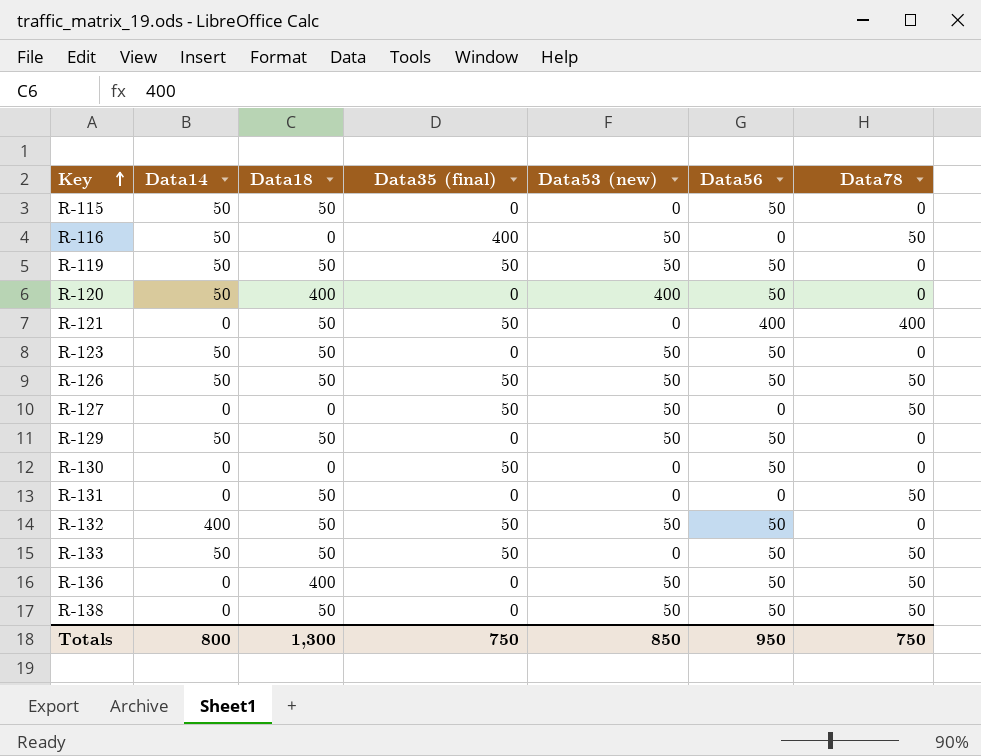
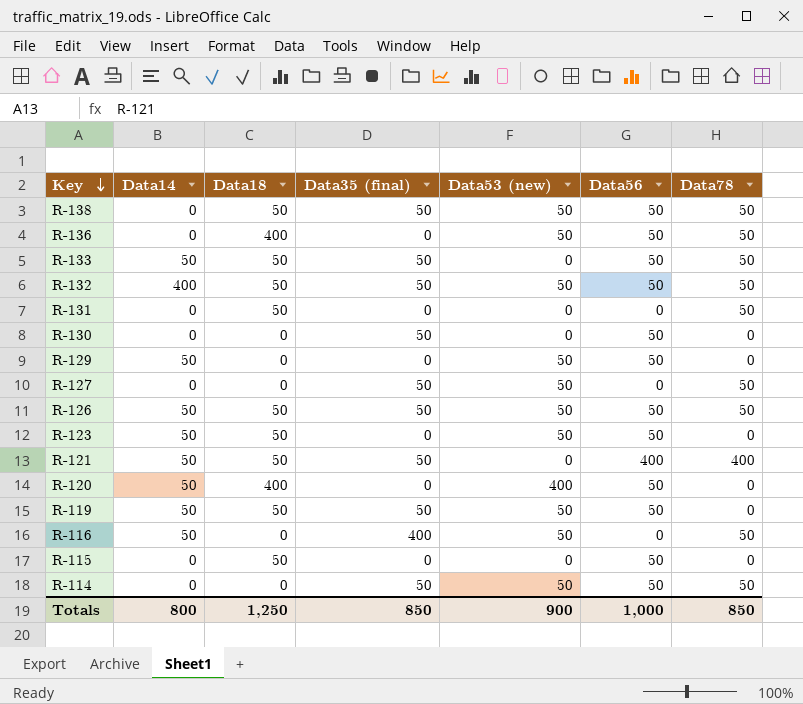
row order: Key ascending -> Key descending
R-138 | Data35 (final): 0 -> 50
R-132 | Data78: 0 -> 50
R-129 | Data18: 50 -> 0
R-121 | Data14: 0 -> 50
R-115 | Data14: 50 -> 0
row R-114: none -> 0 | 0 | 50 | 50 | 50 | 50
Totals | Data18: 1,300 -> 1,250
Totals | Data35 (final): 750 -> 850
Totals | Data53 (new): 850 -> 900
Totals | Data56: 950 -> 1,000
Totals | Data78: 750 -> 850

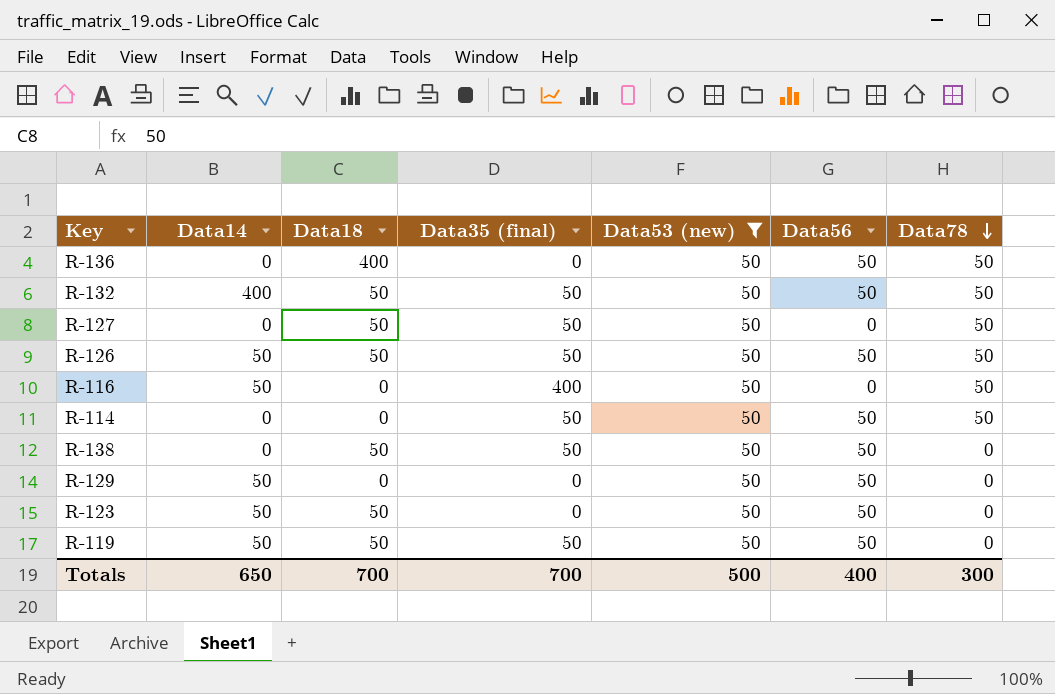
filter: none -> Data53 (new) = 50
row order: Key descending -> Data78 descending
R-127 | Data18: 0 -> 50
R-138 | Data78: 50 -> 0
Totals | Data14: 800 -> 650
Totals | Data18: 1,250 -> 700
Totals | Data35 (final): 850 -> 700
Totals | Data53 (new): 900 -> 500
Totals | Data56: 1,000 -> 400
Totals | Data78: 850 -> 300

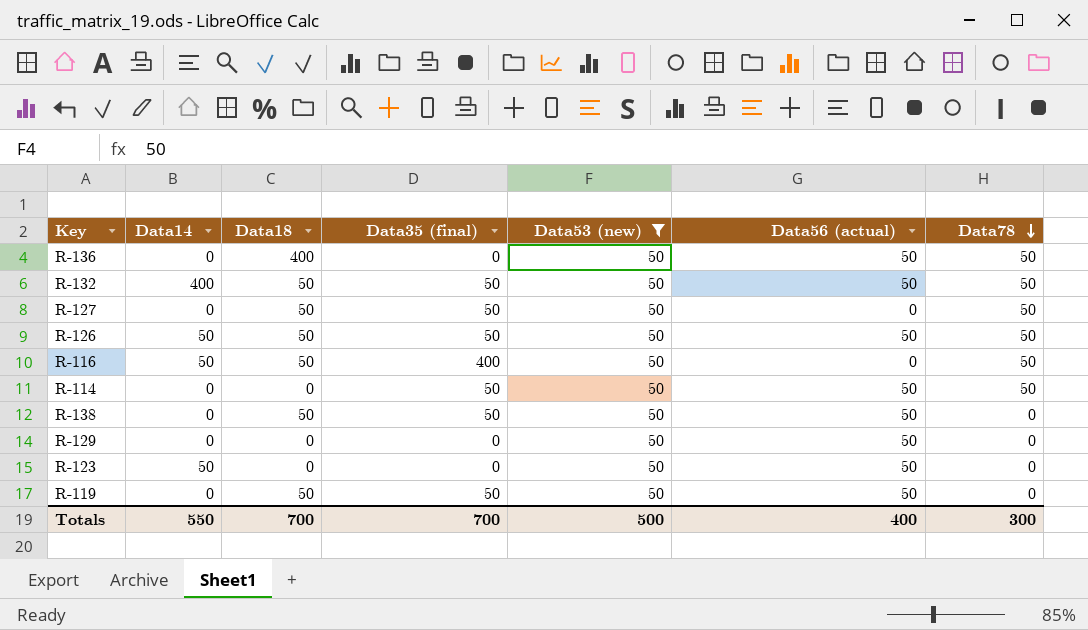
column name: Data56 -> Data56 (actual)
R-116 | Data18: 0 -> 50
R-129 | Data14: 50 -> 0
R-123 | Data18: 50 -> 0
R-119 | Data14: 50 -> 0
Totals | Data14: 650 -> 550

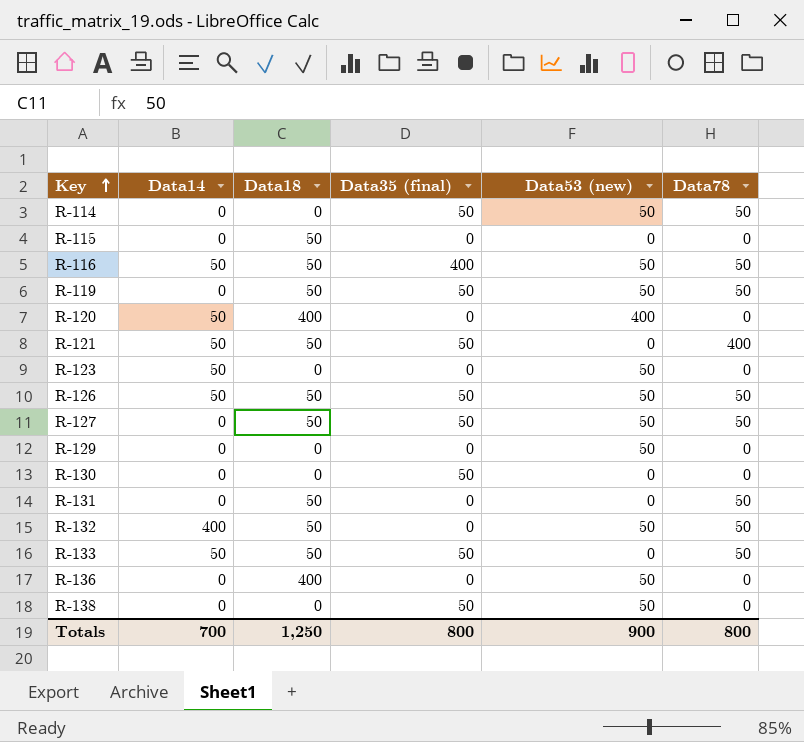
filter: Data53 (new) = 50 -> none
row order: Data78 descending -> Key ascending
column Data56 (actual) | position: 6 -> none
R-119 | Data78: 0 -> 50
R-132 | Data35 (final): 50 -> 0
R-136 | Data78: 50 -> 0
R-138 | Data18: 50 -> 0
Totals | Data14: 550 -> 700
Totals | Data18: 700 -> 1,250
Totals | Data35 (final): 700 -> 800
Totals | Data53 (new): 500 -> 900
Totals | Data78: 300 -> 800

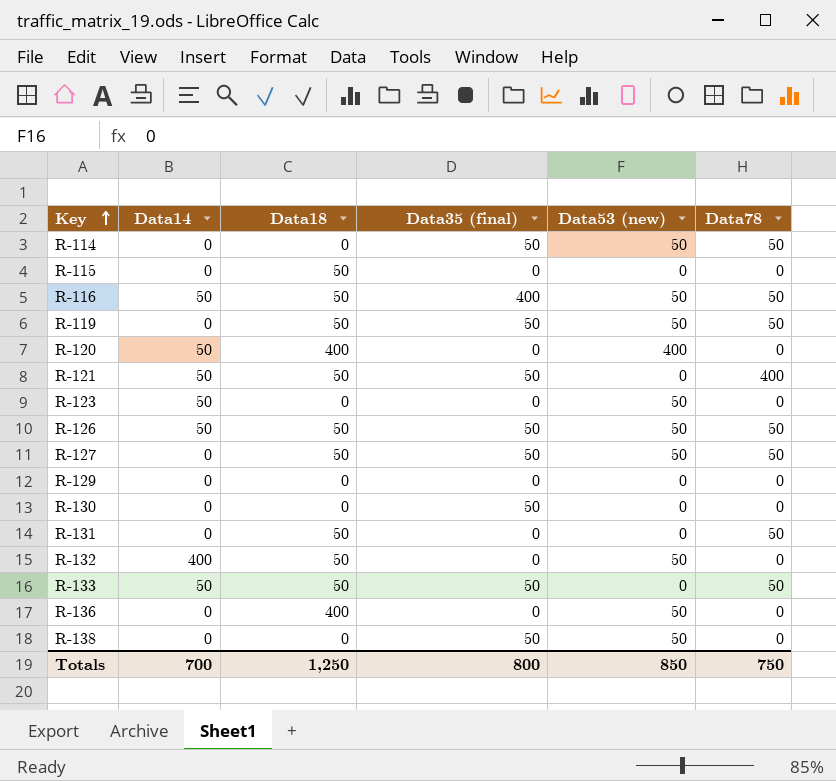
R-129 | Data53 (new): 50 -> 0
R-132 | Data78: 50 -> 0
Totals | Data53 (new): 900 -> 850
Totals | Data78: 800 -> 750

